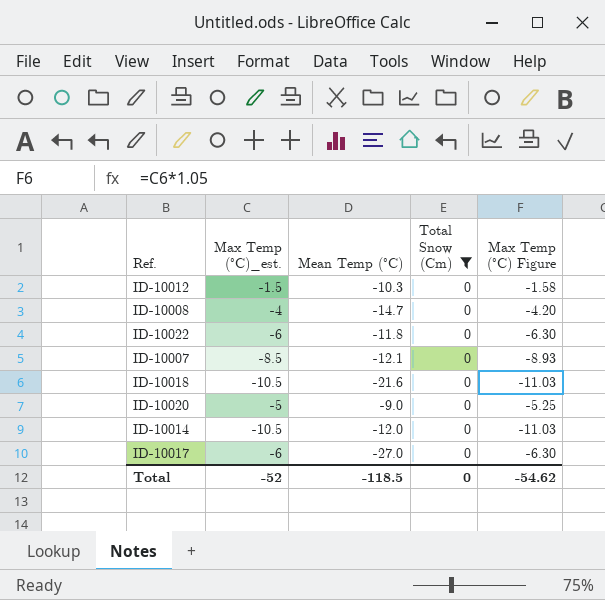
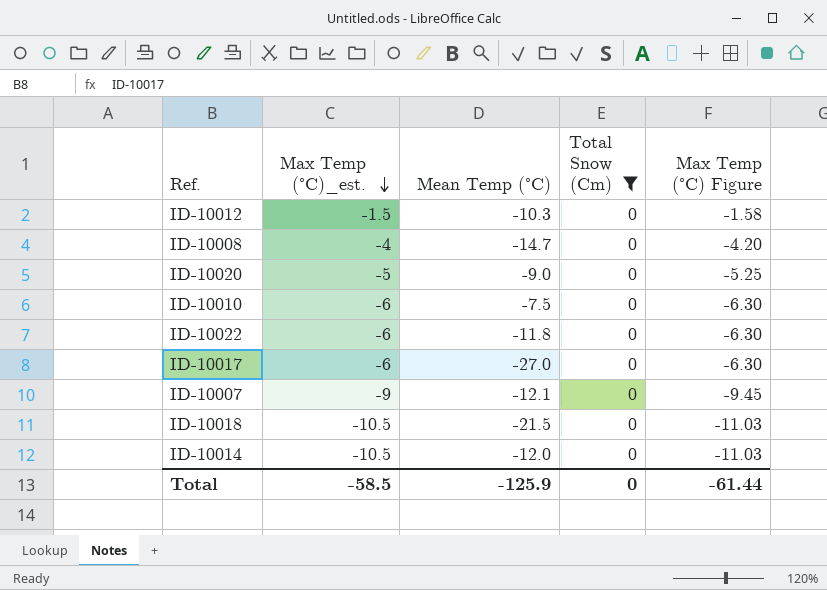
row order: none -> Max Temp (°C)_est. descending
row ID-10010: none -> -6 | -7.5 | 0 | -6.30
ID-10007 | Max Temp (°C)_est.: -8.5 -> -9
ID-10007 | Max Temp (°C) Figure: -8.93 -> -9.45
ID-10018 | Mean Temp (°C): -21.6 -> -21.5
Total | Max Temp (°C)_est.: -52 -> -58.5
Total | Mean Temp (°C): -118.5 -> -125.9
Total | Max Temp (°C) Figure: -54.62 -> -61.44

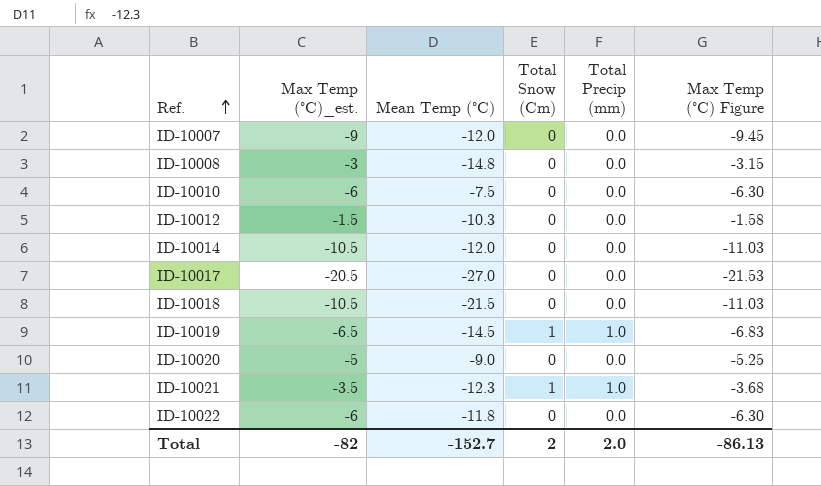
filter: Total Snow (Cm) = 0 -> none
row order: Max Temp (°C)_est. descending -> Ref. ascending
column Total Precip (mm) | position: none -> 5
ID-10007 | Mean Temp (°C): -12.1 -> -12.0
ID-10008 | Max Temp (°C)_est.: -4 -> -3
ID-10008 | Mean Temp (°C): -14.7 -> -14.8
ID-10008 | Max Temp (°C) Figure: -4.20 -> -3.15
ID-10017 | Max Temp (°C)_est.: -6 -> -20.5
ID-10017 | Max Temp (°C) Figure: -6.30 -> -21.53
Total | Max Temp (°C)_est.: -58.5 -> -82
Total | Mean Temp (°C): -125.9 -> -152.7
Total | Total Snow (Cm): 0 -> 2
Total | Max Temp (°C) Figure: -61.44 -> -86.13

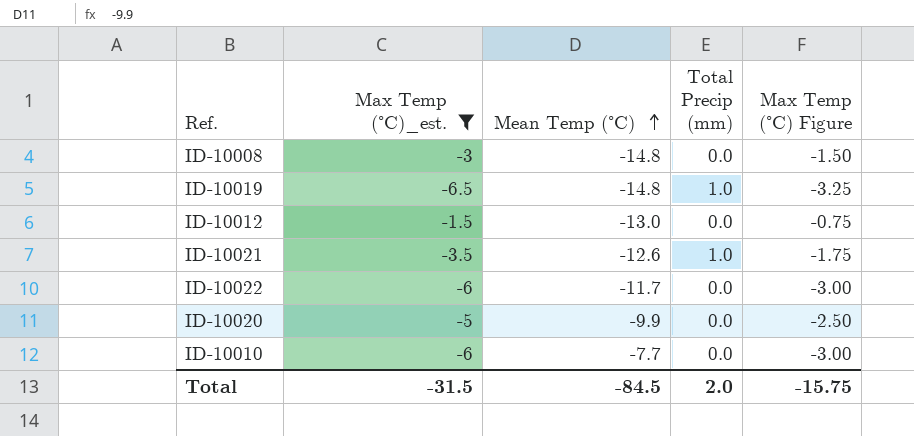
filter: none -> Max Temp (°C)_est. >= -6.5
row order: Ref. ascending -> Mean Temp (°C) ascending
column Total Snow (Cm) | position: 4 -> none
column Max Temp (°C) Figure | formula: [Max Temp (°C)_est.] * 1.05 -> [Max Temp (°C)_est.] * 0.5
ID-10019 | Mean Temp (°C): -14.5 -> -14.8
ID-10012 | Mean Temp (°C): -10.3 -> -13.0
ID-10021 | Mean Temp (°C): -12.3 -> -12.6
ID-10022 | Mean Temp (°C): -11.8 -> -11.7
ID-10020 | Mean Temp (°C): -9.0 -> -9.9
ID-10010 | Mean Temp (°C): -7.5 -> -7.7
Total | Max Temp (°C)_est.: -82 -> -31.5
Total | Mean Temp (°C): -152.7 -> -84.5
Total | Max Temp (°C) Figure: -86.13 -> -15.75

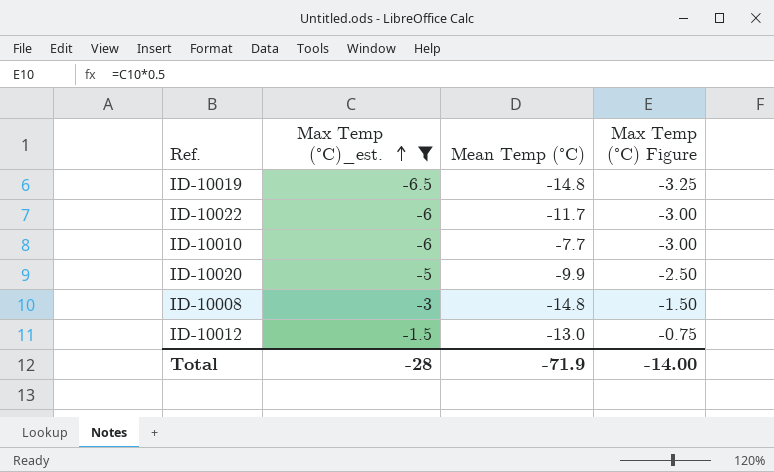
row order: Mean Temp (°C) ascending -> Max Temp (°C)_est. ascending
column Total Precip (mm) | position: 4 -> none
row ID-10021: -3.5 | -12.6 | 1.0 | -1.75 -> none
Total | Max Temp (°C)_est.: -31.5 -> -28
Total | Mean Temp (°C): -84.5 -> -71.9
Total | Max Temp (°C) Figure: -15.75 -> -14.00

